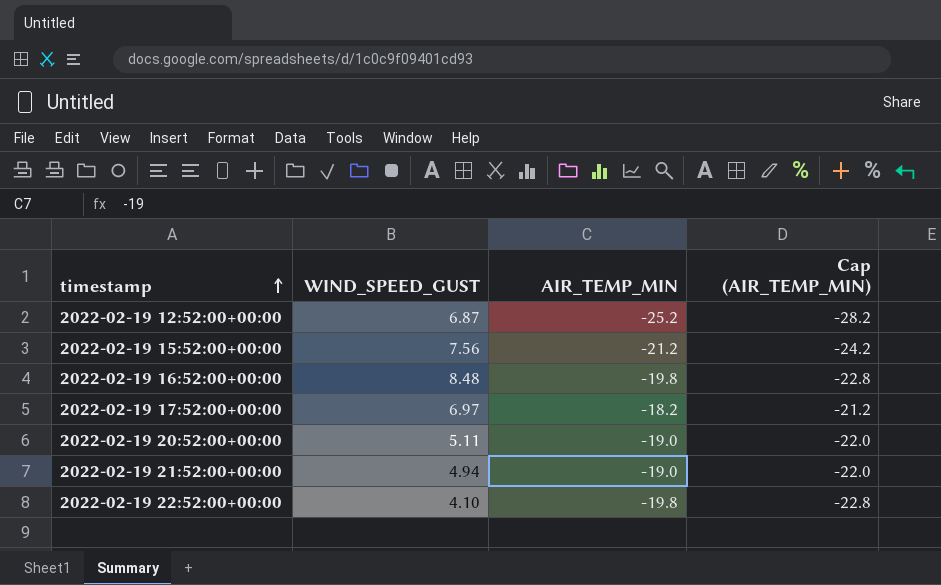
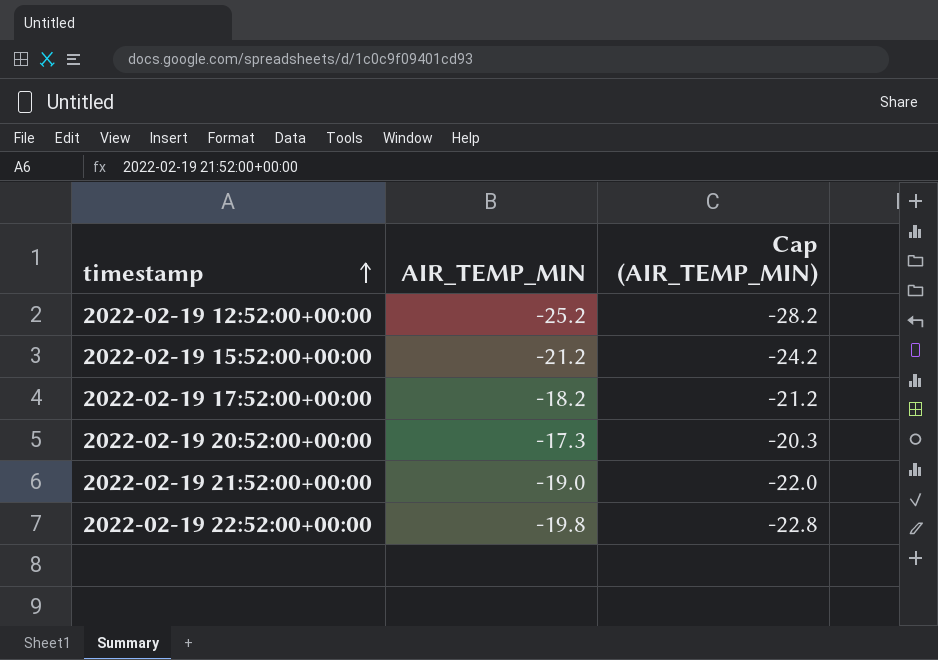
column WIND_SPEED_GUST | position: 2 -> none
row 2022-02-19 16:52:00+00:00: 8.48 | -19.8 | -22.8 -> none
2022-02-19 20:52:00+00:00 | AIR_TEMP_MIN: -19.0 -> -17.3
2022-02-19 20:52:00+00:00 | Cap (AIR_TEMP_MIN): -22.0 -> -20.3

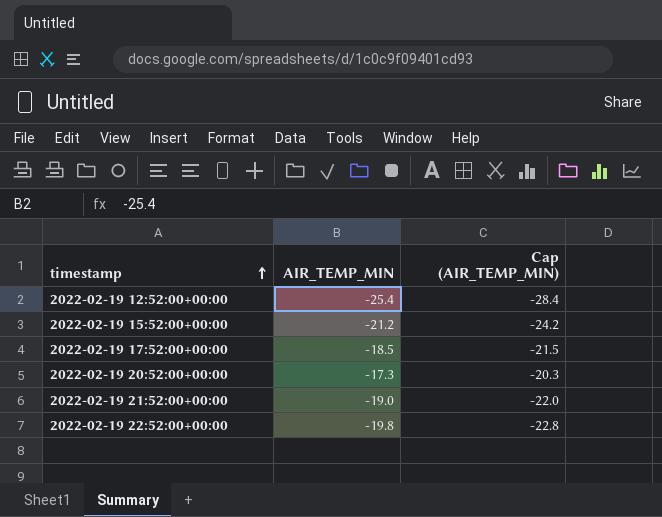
2022-02-19 12:52:00+00:00 | AIR_TEMP_MIN: -25.2 -> -25.4
2022-02-19 12:52:00+00:00 | Cap (AIR_TEMP_MIN): -28.2 -> -28.4
2022-02-19 17:52:00+00:00 | AIR_TEMP_MIN: -18.2 -> -18.5
2022-02-19 17:52:00+00:00 | Cap (AIR_TEMP_MIN): -21.2 -> -21.5

